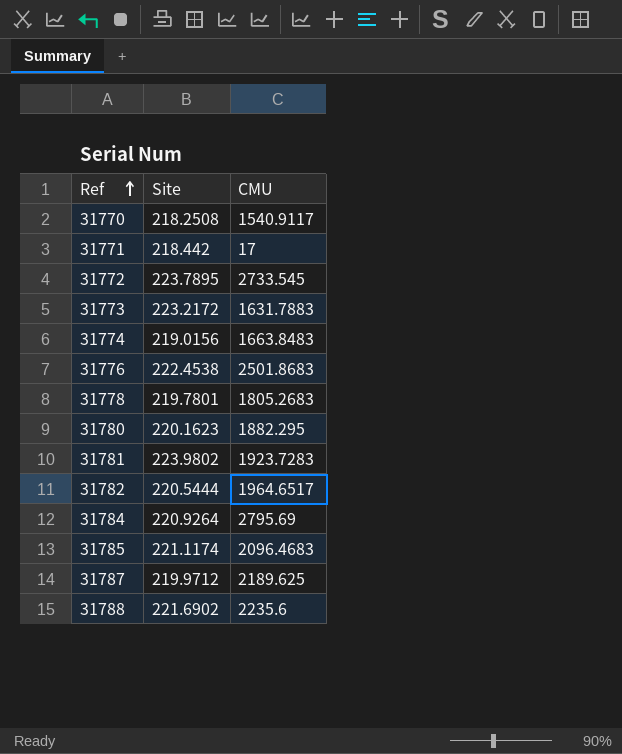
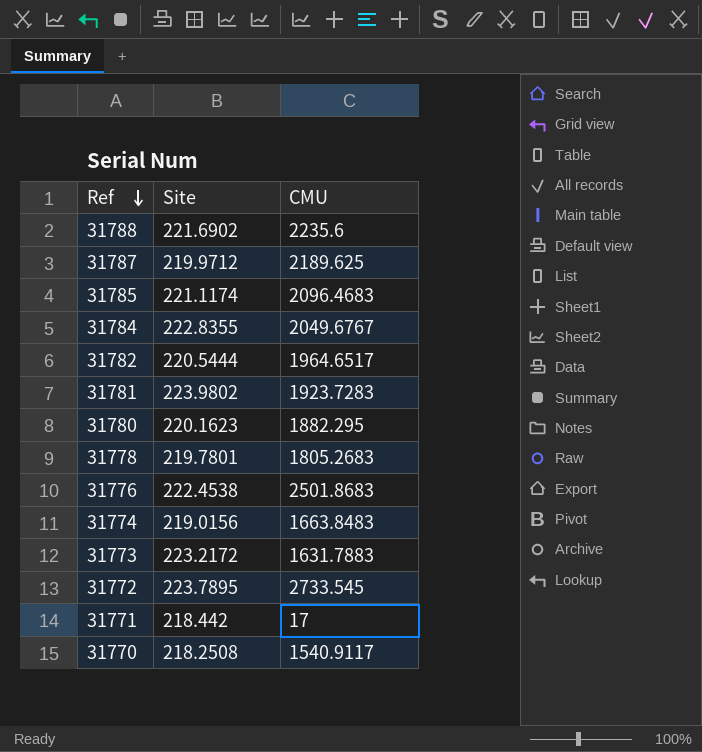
row order: Ref ascending -> Ref descending
31784 | Site: 220.9264 -> 222.8355
31784 | CMU: 2795.69 -> 2049.6767

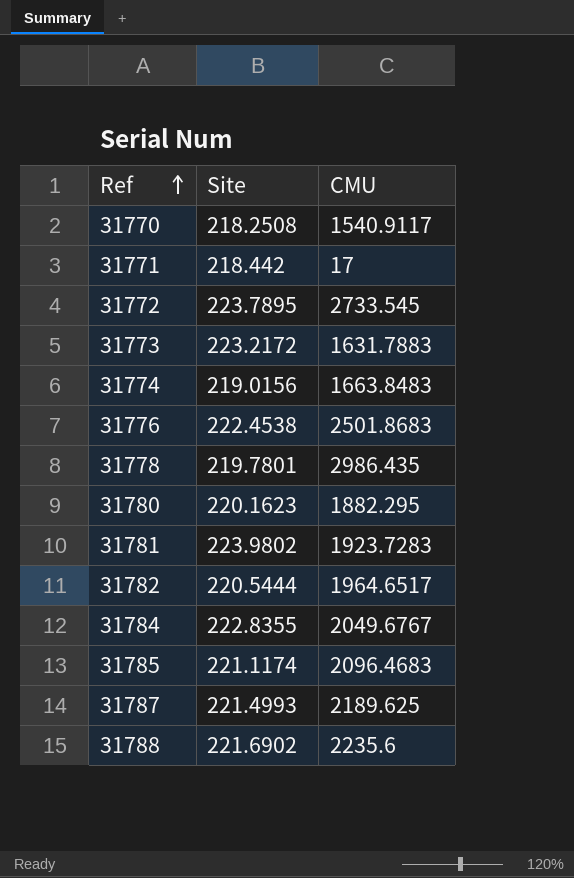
row order: Ref descending -> Ref ascending
31778 | CMU: 1805.2683 -> 2986.435
31787 | Site: 219.9712 -> 221.4993

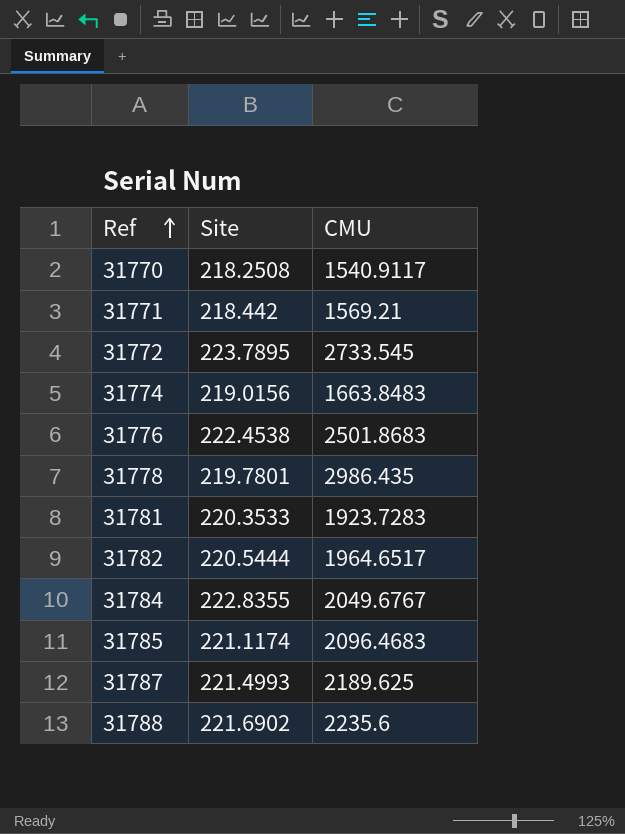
row 31773: 223.2172 | 1631.7883 -> none
row 31780: 220.1623 | 1882.295 -> none
31771 | CMU: 17 -> 1569.21
31781 | Site: 223.9802 -> 220.3533

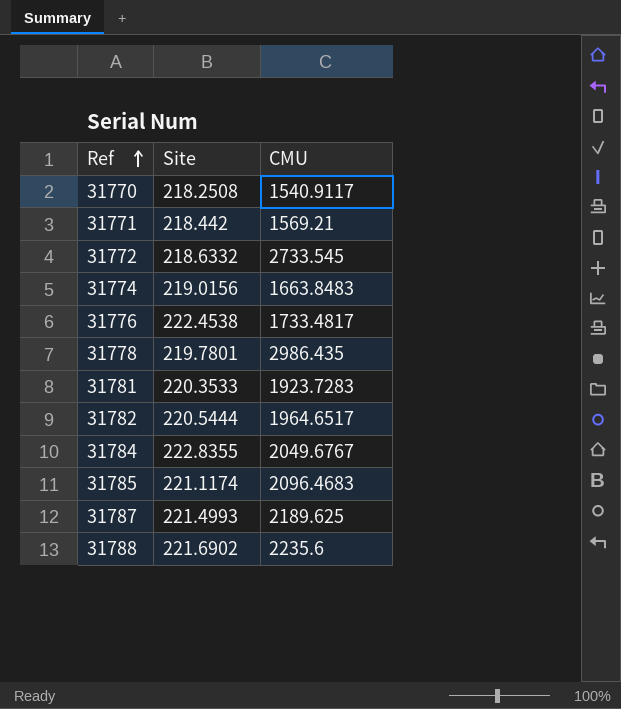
31772 | Site: 223.7895 -> 218.6332
31776 | CMU: 2501.8683 -> 1733.4817

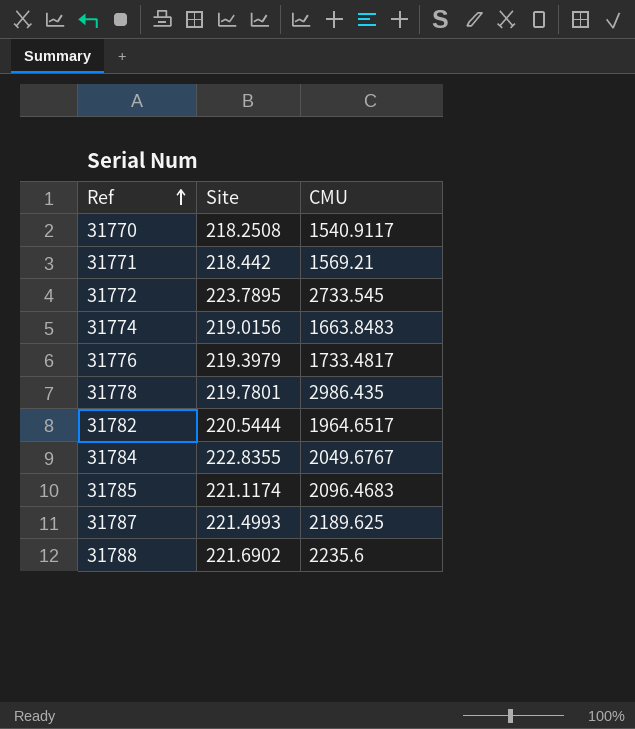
row 31781: 220.3533 | 1923.7283 -> none
31772 | Site: 218.6332 -> 223.7895
31776 | Site: 222.4538 -> 219.3979

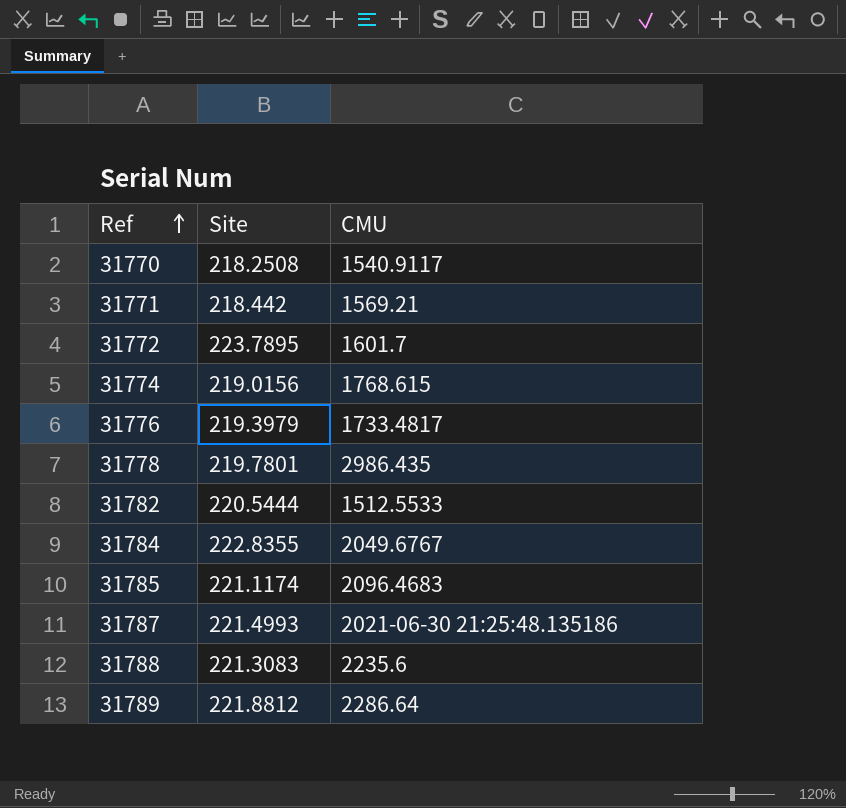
31772 | CMU: 2733.545 -> 1601.7
31774 | CMU: 1663.8483 -> 1768.615
31782 | CMU: 1964.6517 -> 1512.5533
31787 | CMU: 2189.625 -> 2021-06-30 21:25:48.135186
31788 | Site: 221.6902 -> 221.3083
row 31789: none -> 221.8812 | 2286.64

